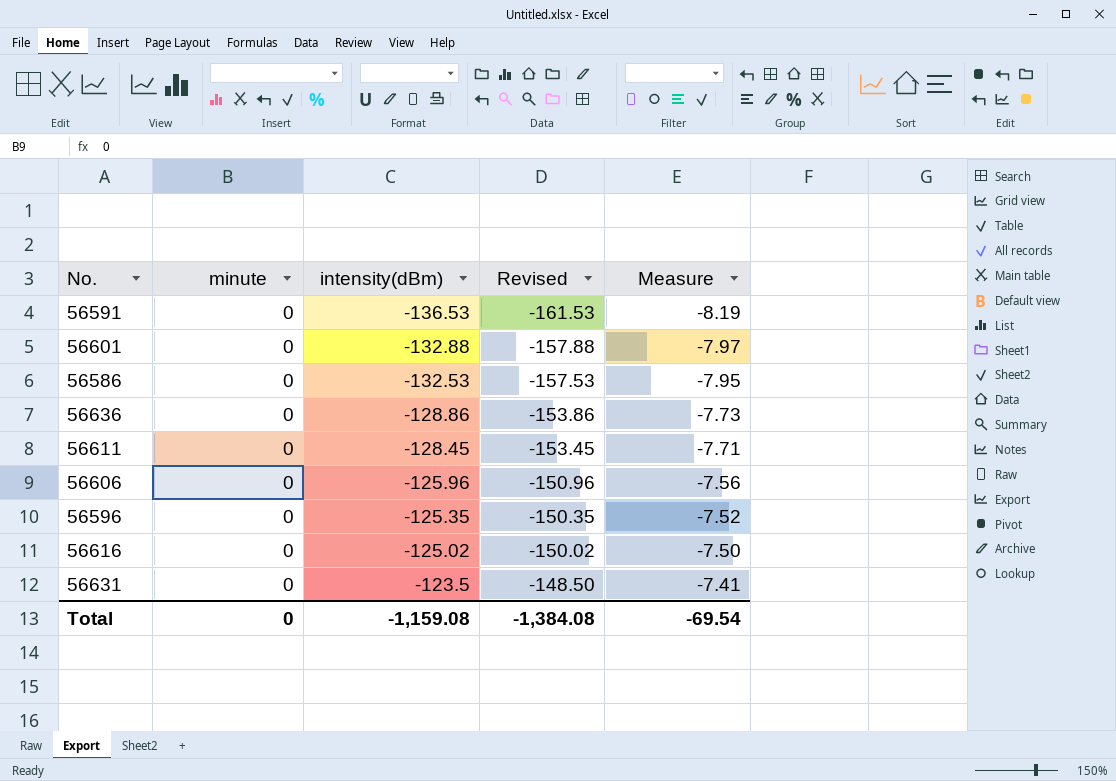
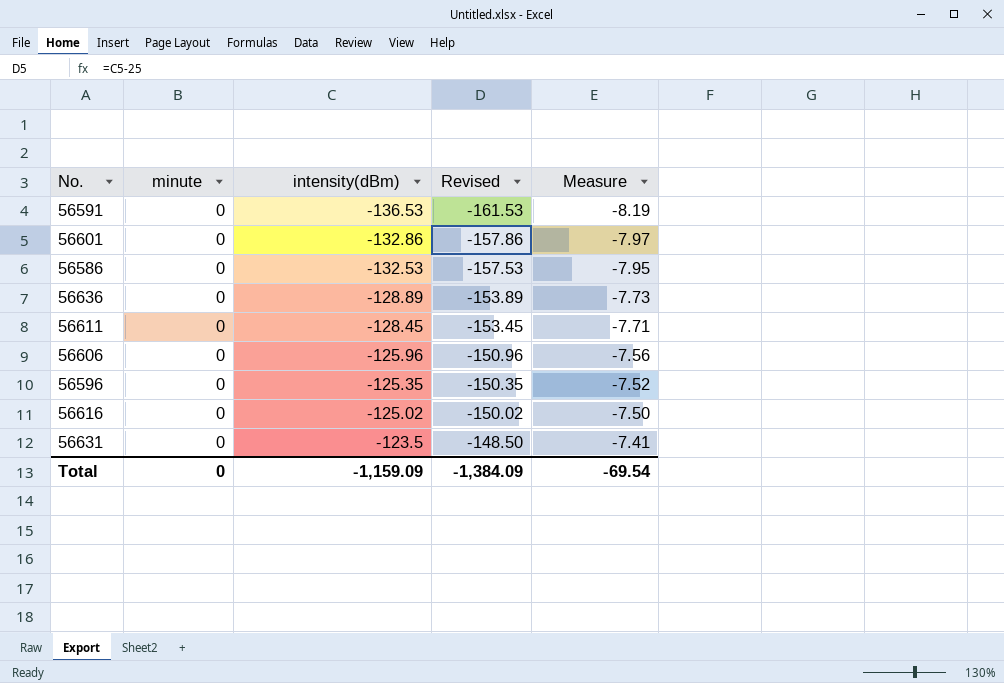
56601 | intensity(dBm): -132.88 -> -132.86
56601 | Revised: -157.88 -> -157.86
56636 | intensity(dBm): -128.86 -> -128.89
56636 | Revised: -153.86 -> -153.89
Total | intensity(dBm): -1,159.08 -> -1,159.09
Total | Revised: -1,384.08 -> -1,384.09

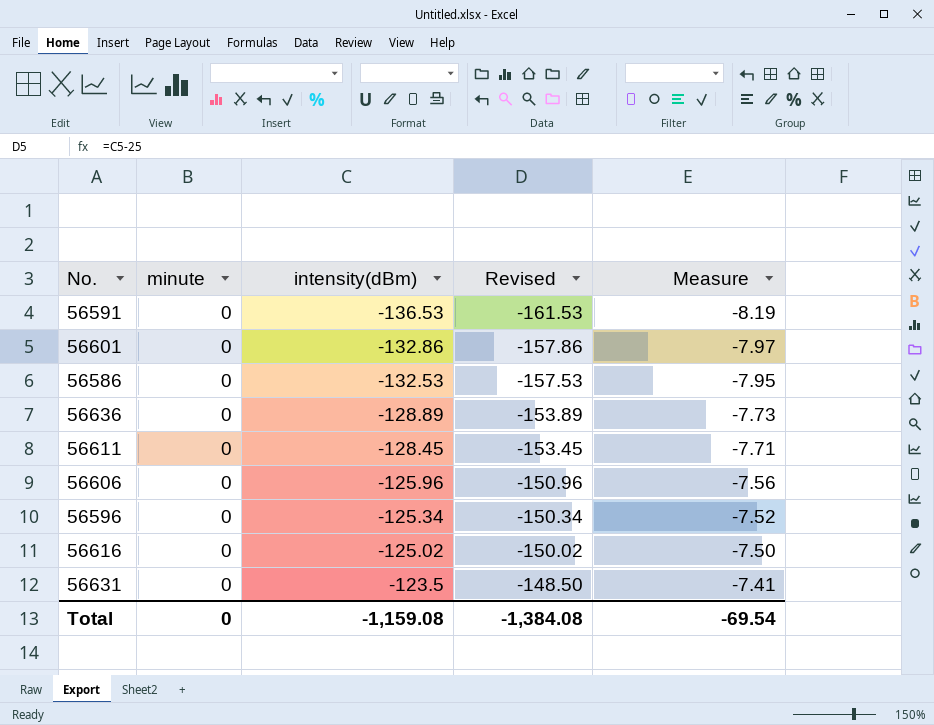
56596 | intensity(dBm): -125.35 -> -125.34
56596 | Revised: -150.35 -> -150.34
Total | intensity(dBm): -1,159.09 -> -1,159.08
Total | Revised: -1,384.09 -> -1,384.08

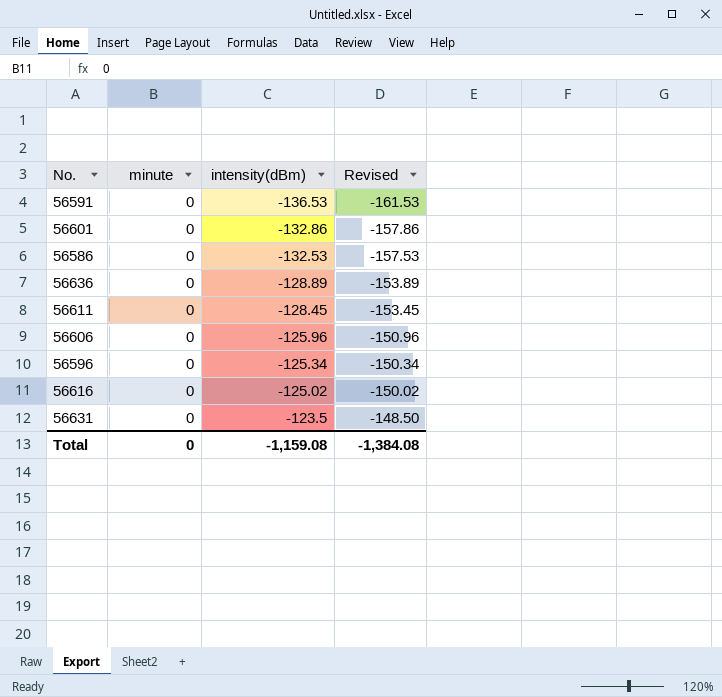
column Measure | formula: [intensity(dBm)] * 0.06 -> none

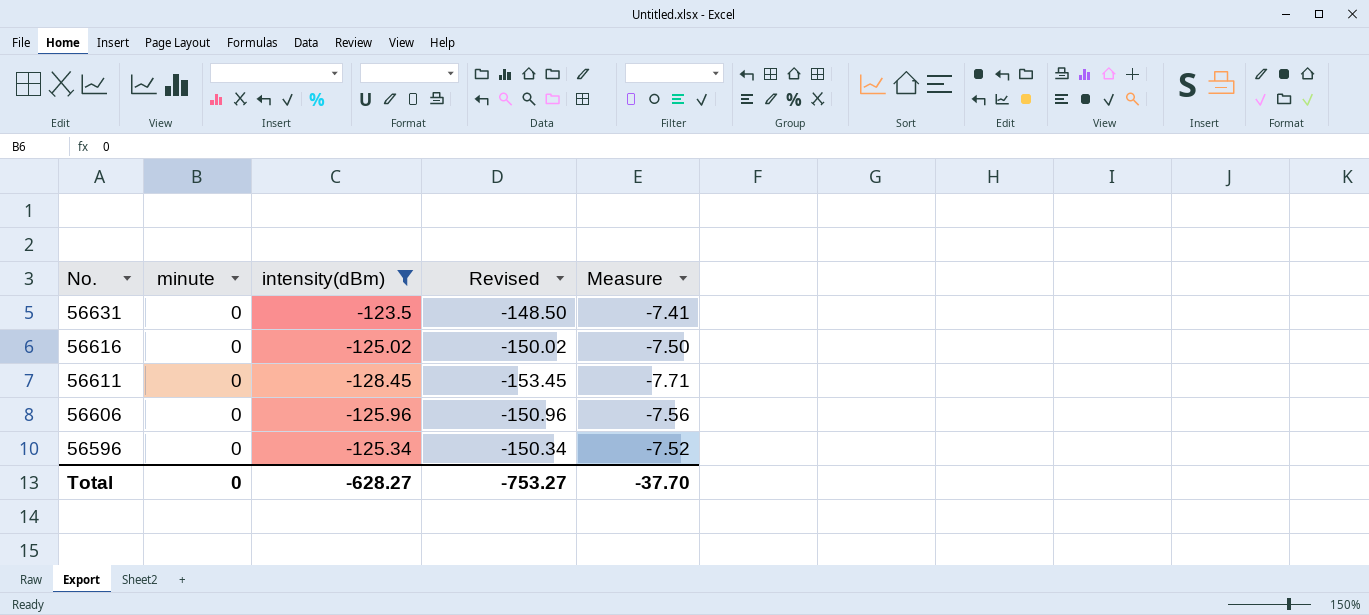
filter: none -> intensity(dBm) >= -128.45
row order: intensity(dBm) ascending -> No. descending
column Measure | formula: none -> [intensity(dBm)] * 0.06
Total | intensity(dBm): -1,159.08 -> -628.27
Total | Revised: -1,384.08 -> -753.27

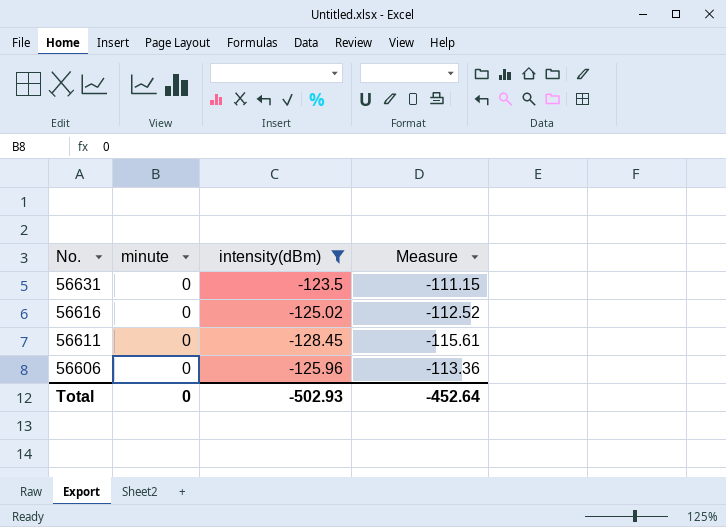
column Revised | formula: [intensity(dBm)] - 25 -> none
column Measure | formula: [intensity(dBm)] * 0.06 -> [intensity(dBm)] * 0.9
row 56596: 0 | -125.34 | -150.34 | -7.52 -> none
Total | intensity(dBm): -628.27 -> -502.93
Total | Measure: -37.70 -> -452.64

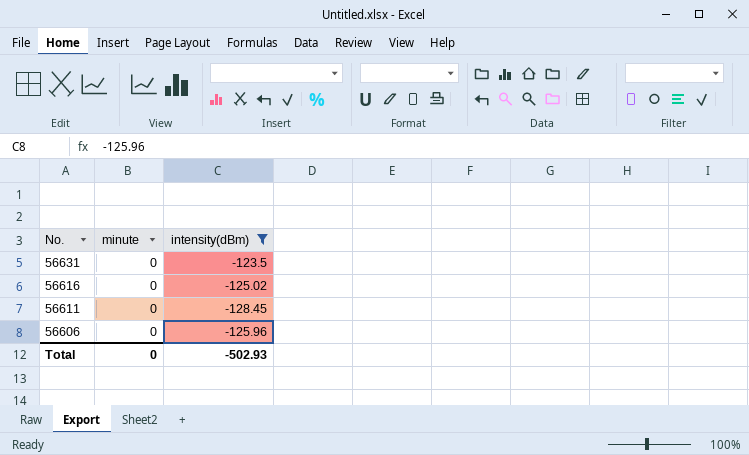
column Measure | formula: [intensity(dBm)] * 0.9 -> none

